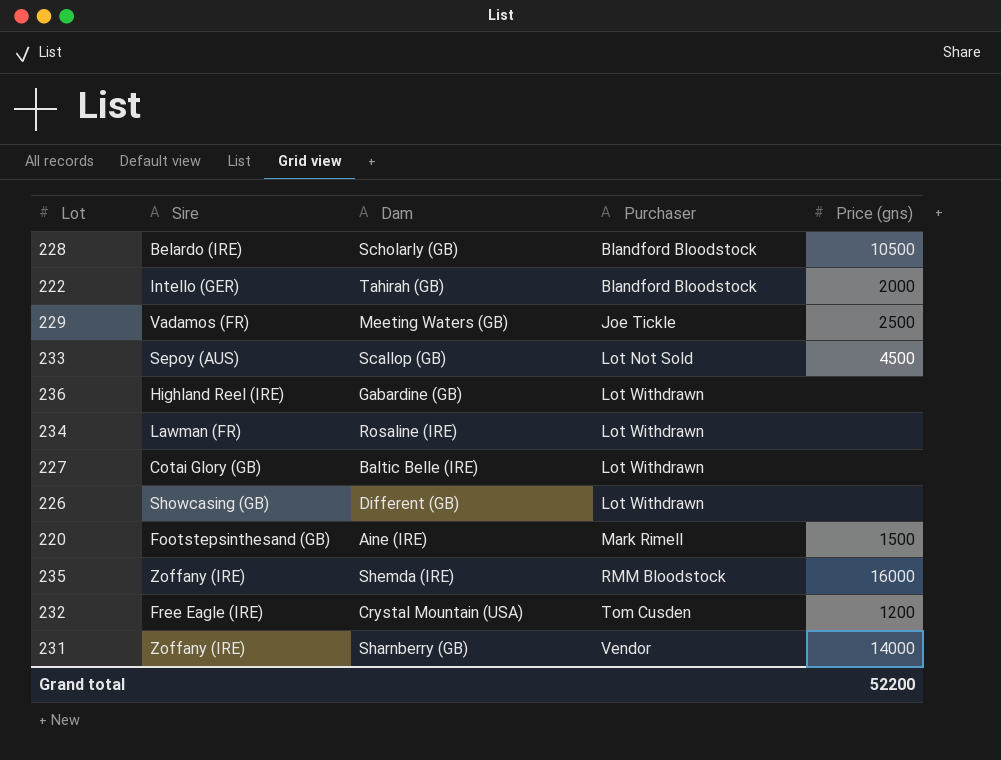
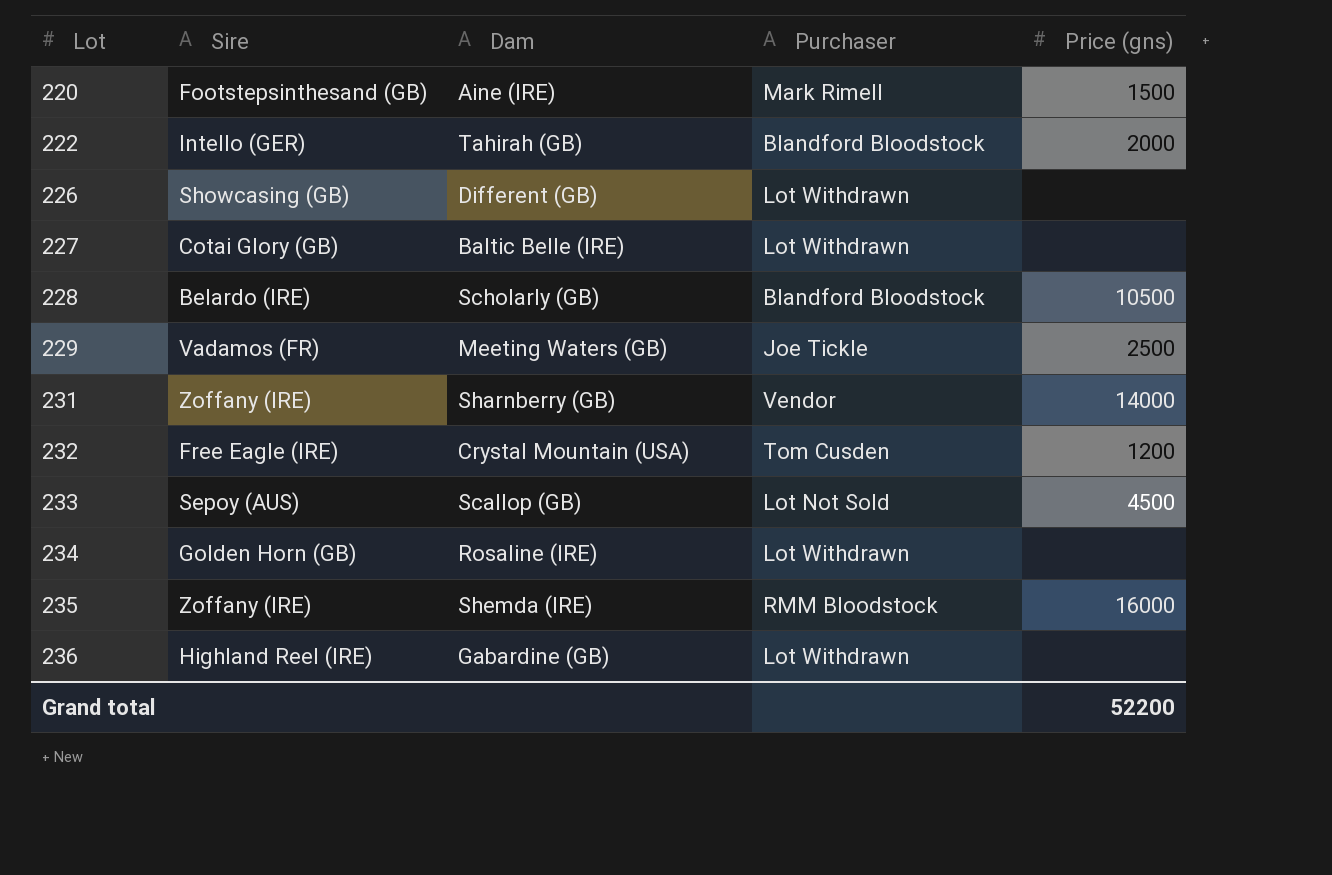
row order: Purchaser ascending -> Lot ascending
234 | Sire: Lawman (FR) -> Golden Horn (GB)

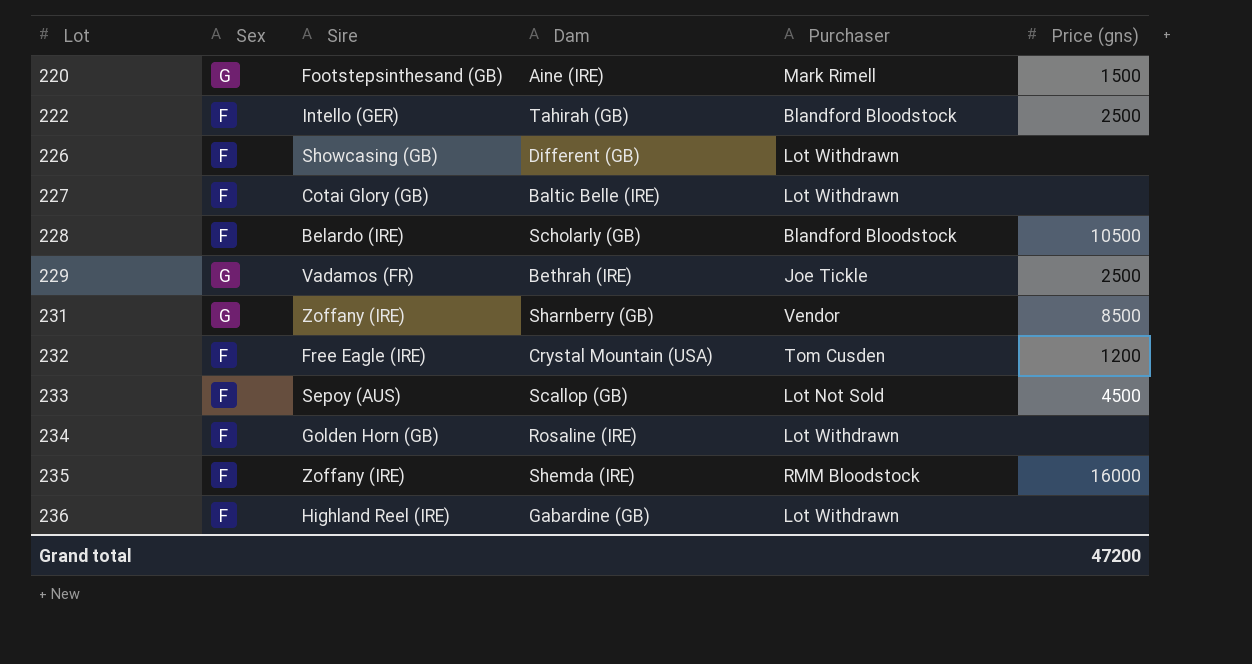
column Sex | position: none -> 2
222 | Price (gns): 2000 -> 2500
229 | Dam: Meeting Waters (GB) -> Bethrah (IRE)
231 | Price (gns): 14000 -> 8500
Grand total | Price (gns): 52200 -> 47200

